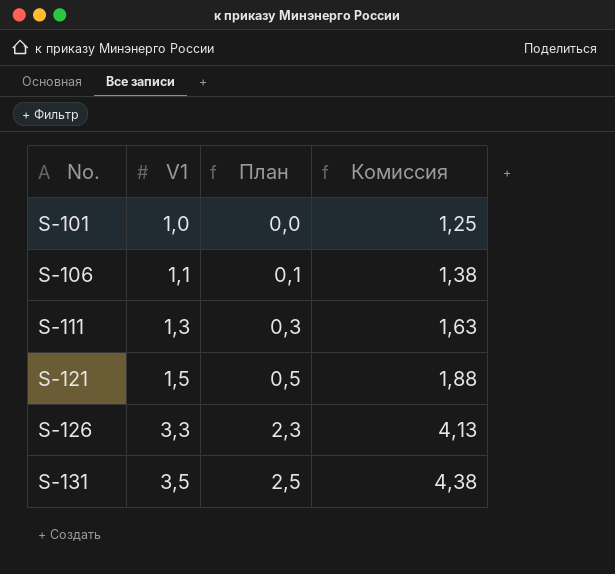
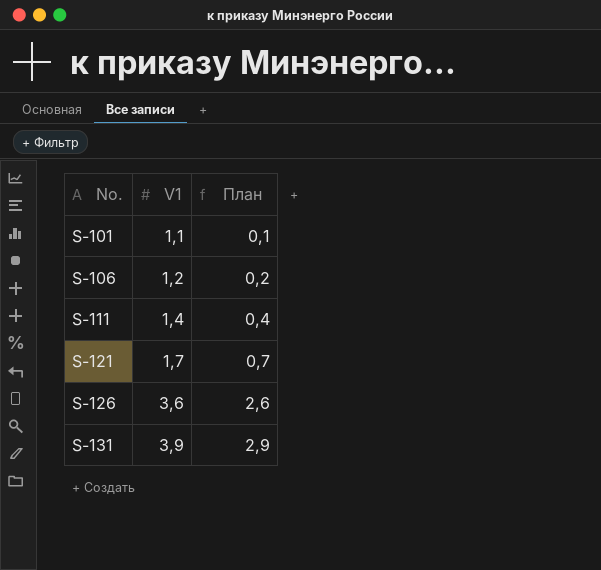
column Комиссия | formula: [V1] * 1,25 -> none
S-101 | V1: 1,0 -> 1,1
S-101 | План: 0,0 -> 0,1
S-106 | V1: 1,1 -> 1,2
S-106 | План: 0,1 -> 0,2
S-111 | V1: 1,3 -> 1,4
S-111 | План: 0,3 -> 0,4
S-121 | V1: 1,5 -> 1,7
S-121 | План: 0,5 -> 0,7
S-126 | V1: 3,3 -> 3,6
S-126 | План: 2,3 -> 2,6
S-131 | V1: 3,5 -> 3,9
S-131 | План: 2,5 -> 2,9

